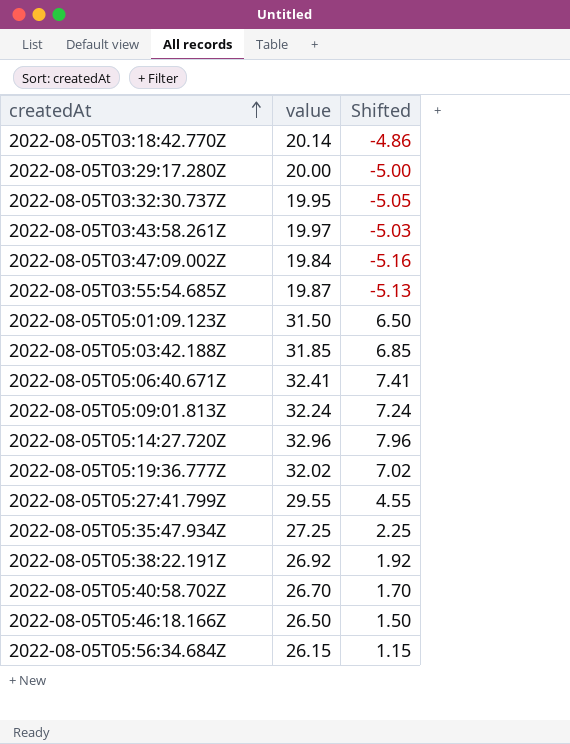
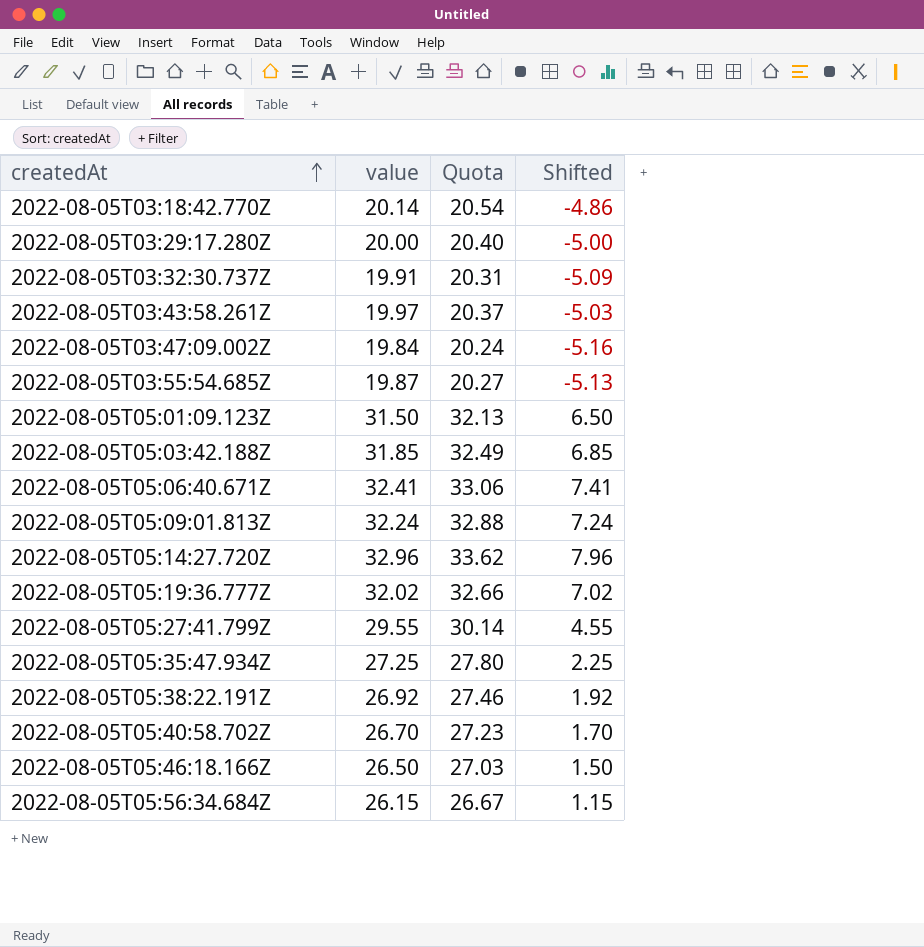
column Quota | formula: none -> [value] * 1.02
2022-08-05T03:32:30.737Z | value: 19.95 -> 19.91
2022-08-05T03:32:30.737Z | Shifted: -5.05 -> -5.09

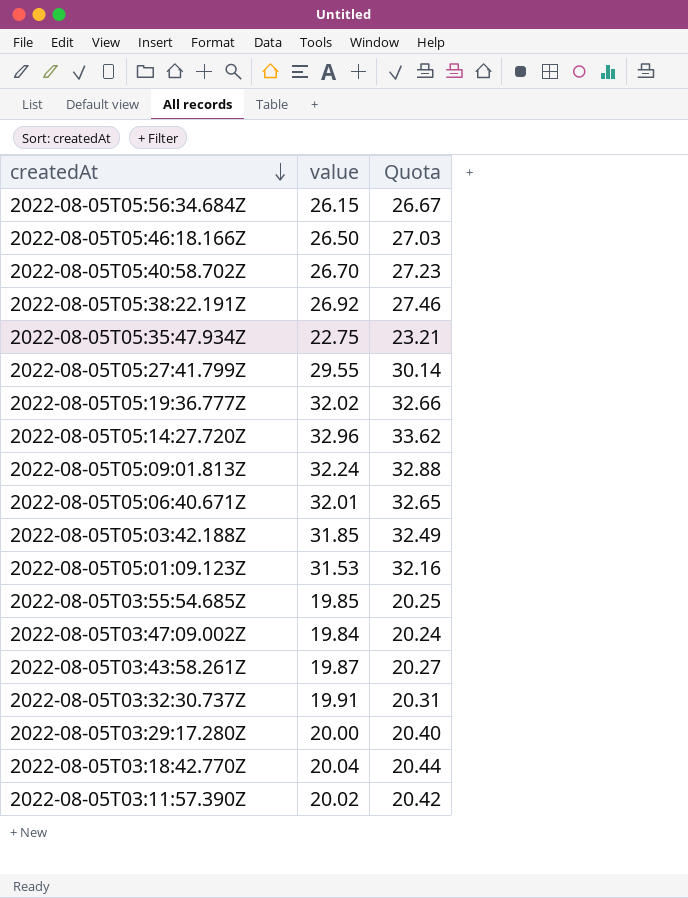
row order: createdAt ascending -> createdAt descending
column Shifted | formula: [value] - 25 -> none
2022-08-05T05:35:47.934Z | value: 27.25 -> 22.75
2022-08-05T05:35:47.934Z | Quota: 27.80 -> 23.21
2022-08-05T05:06:40.671Z | value: 32.41 -> 32.01
2022-08-05T05:06:40.671Z | Quota: 33.06 -> 32.65
2022-08-05T05:01:09.123Z | value: 31.50 -> 31.53
2022-08-05T05:01:09.123Z | Quota: 32.13 -> 32.16
2022-08-05T03:55:54.685Z | value: 19.87 -> 19.85
2022-08-05T03:55:54.685Z | Quota: 20.27 -> 20.25
2022-08-05T03:43:58.261Z | value: 19.97 -> 19.87
2022-08-05T03:43:58.261Z | Quota: 20.37 -> 20.27
2022-08-05T03:18:42.770Z | value: 20.14 -> 20.04
2022-08-05T03:18:42.770Z | Quota: 20.54 -> 20.44
row 2022-08-05T03:11:57.390Z: none -> 20.02 | 20.42

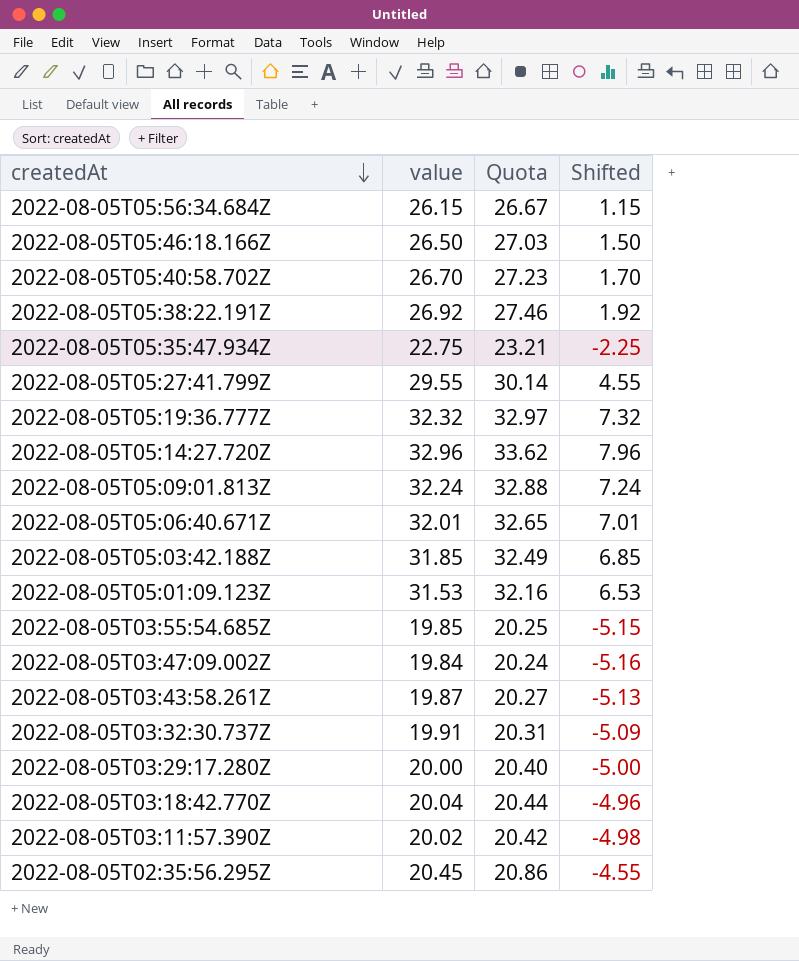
column Shifted | formula: none -> [value] - 25
2022-08-05T05:19:36.777Z | value: 32.02 -> 32.32
2022-08-05T05:19:36.777Z | Quota: 32.66 -> 32.97
row 2022-08-05T02:35:56.295Z: none -> 20.45 | 20.86 | -4.55

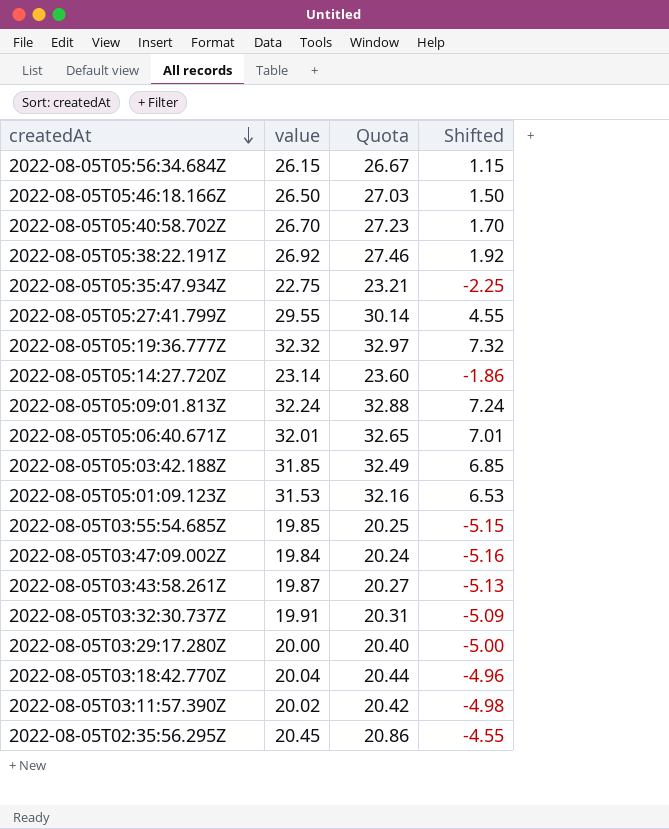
2022-08-05T05:14:27.720Z | value: 32.96 -> 23.14
2022-08-05T05:14:27.720Z | Quota: 33.62 -> 23.60
2022-08-05T05:14:27.720Z | Shifted: 7.96 -> -1.86

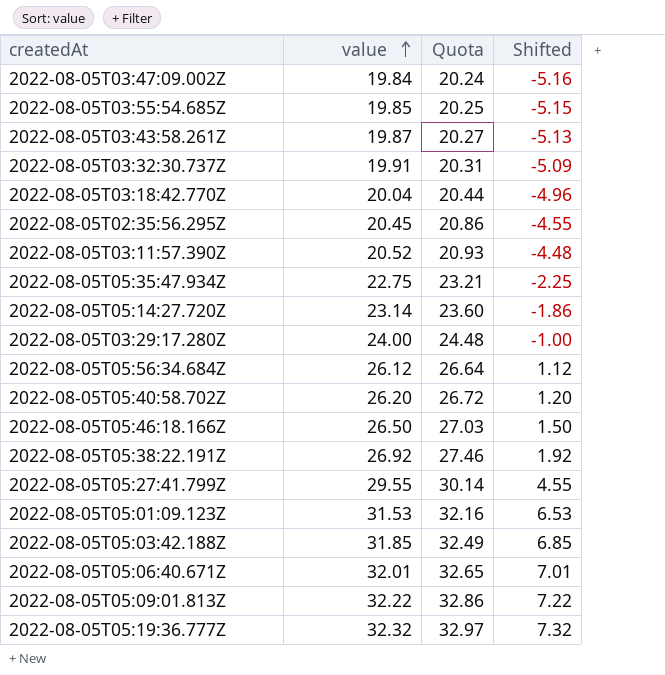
row order: createdAt descending -> value ascending
2022-08-05T03:11:57.390Z | value: 20.02 -> 20.52
2022-08-05T03:11:57.390Z | Quota: 20.42 -> 20.93
2022-08-05T03:11:57.390Z | Shifted: -4.98 -> -4.48
2022-08-05T03:29:17.280Z | value: 20.00 -> 24.00
2022-08-05T03:29:17.280Z | Quota: 20.40 -> 24.48
2022-08-05T03:29:17.280Z | Shifted: -5.00 -> -1.00
2022-08-05T05:56:34.684Z | value: 26.15 -> 26.12
2022-08-05T05:56:34.684Z | Quota: 26.67 -> 26.64
2022-08-05T05:56:34.684Z | Shifted: 1.15 -> 1.12
2022-08-05T05:40:58.702Z | value: 26.70 -> 26.20
2022-08-05T05:40:58.702Z | Quota: 27.23 -> 26.72
2022-08-05T05:40:58.702Z | Shifted: 1.70 -> 1.20
2022-08-05T05:09:01.813Z | value: 32.24 -> 32.22
2022-08-05T05:09:01.813Z | Quota: 32.88 -> 32.86
2022-08-05T05:09:01.813Z | Shifted: 7.24 -> 7.22

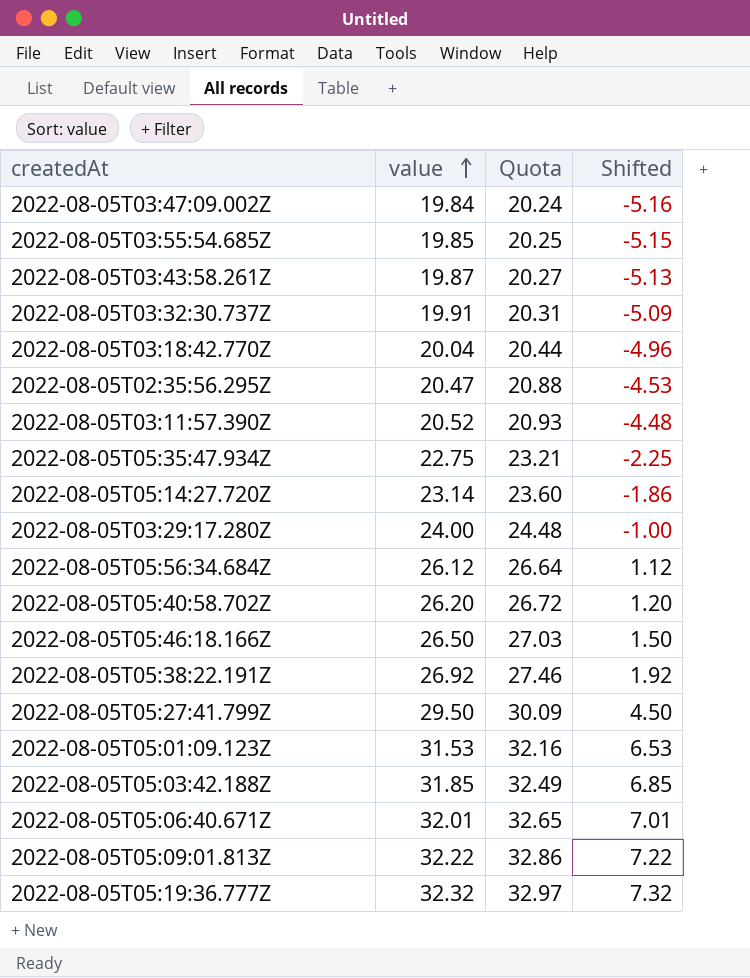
2022-08-05T02:35:56.295Z | value: 20.45 -> 20.47
2022-08-05T02:35:56.295Z | Quota: 20.86 -> 20.88
2022-08-05T02:35:56.295Z | Shifted: -4.55 -> -4.53
2022-08-05T05:27:41.799Z | value: 29.55 -> 29.50
2022-08-05T05:27:41.799Z | Quota: 30.14 -> 30.09
2022-08-05T05:27:41.799Z | Shifted: 4.55 -> 4.50

